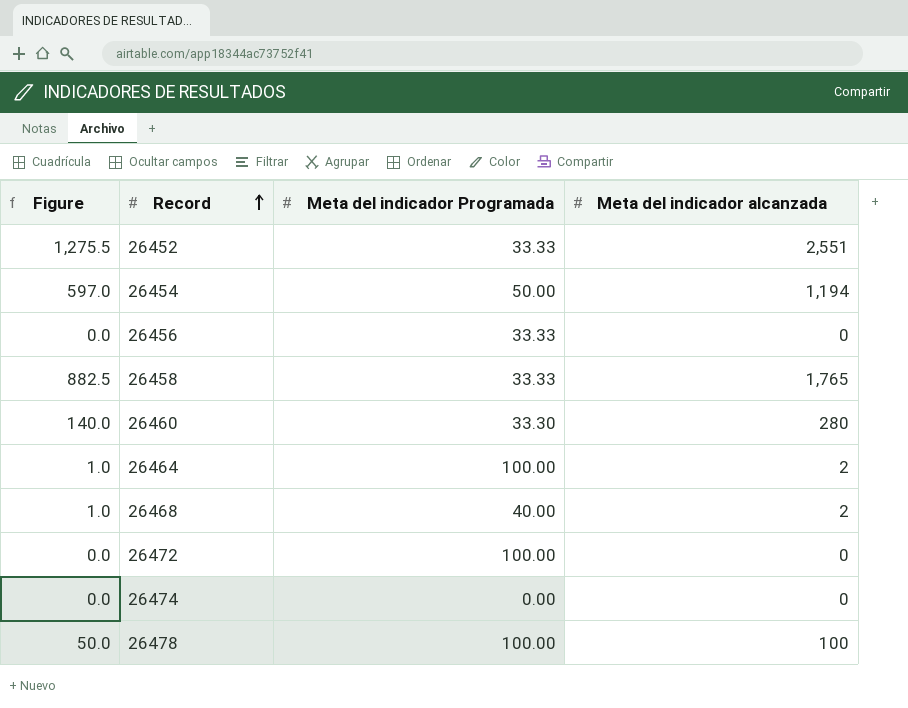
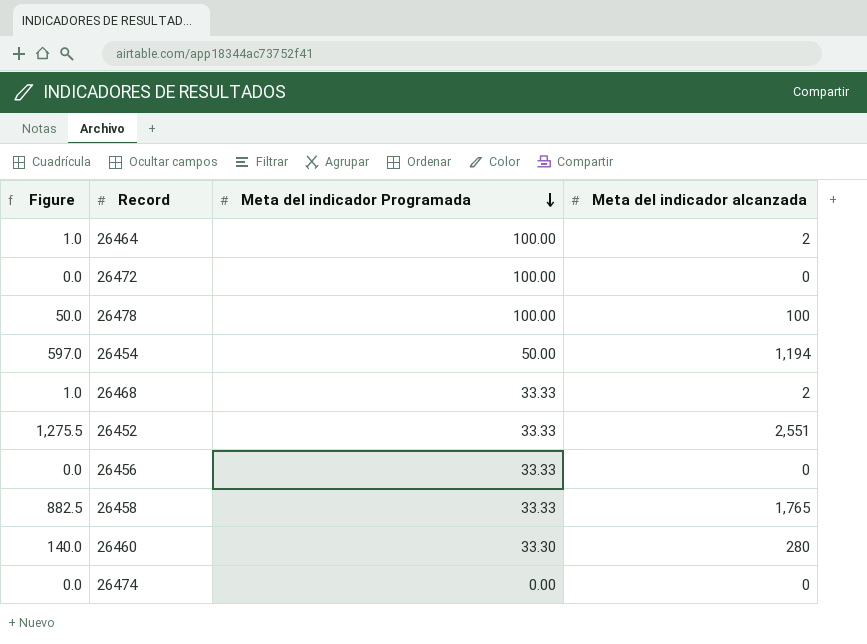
row order: Record ascending -> Meta del indicador Programada descending
26468 | Meta del indicador Programada: 40.00 -> 33.33

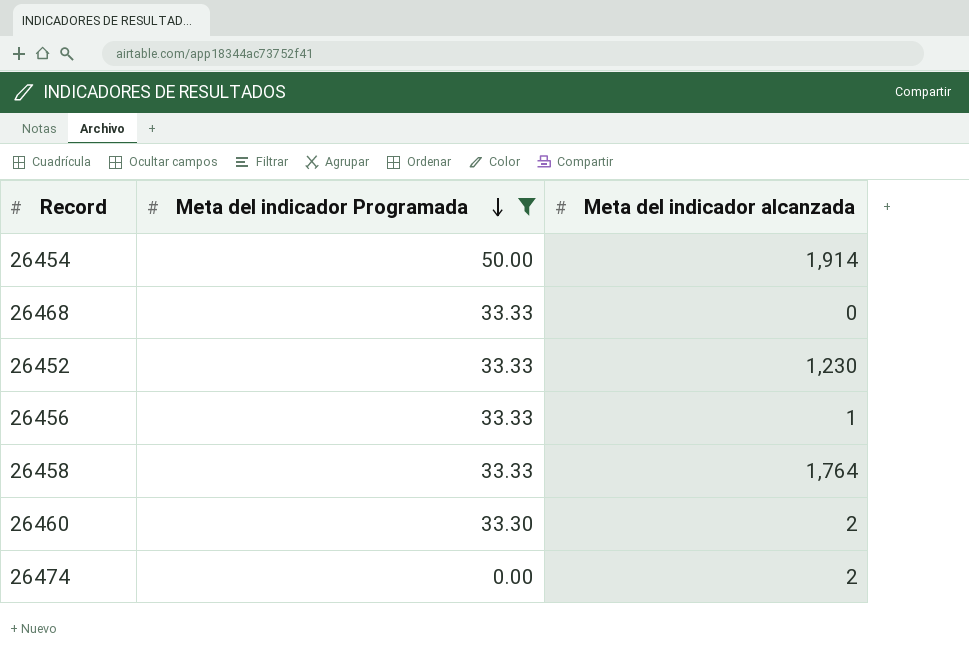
filter: none -> Meta del indicador Programada != 100.00
column Figure | formula: [Meta del indicador alcanzada] * 0.5 -> none
26454 | Meta del indicador alcanzada: 1,194 -> 1,914
26468 | Meta del indicador alcanzada: 2 -> 0
26452 | Meta del indicador alcanzada: 2,551 -> 1,230
26456 | Meta del indicador alcanzada: 0 -> 1
26458 | Meta del indicador alcanzada: 1,765 -> 1,764
26460 | Meta del indicador alcanzada: 280 -> 2
26474 | Meta del indicador alcanzada: 0 -> 2

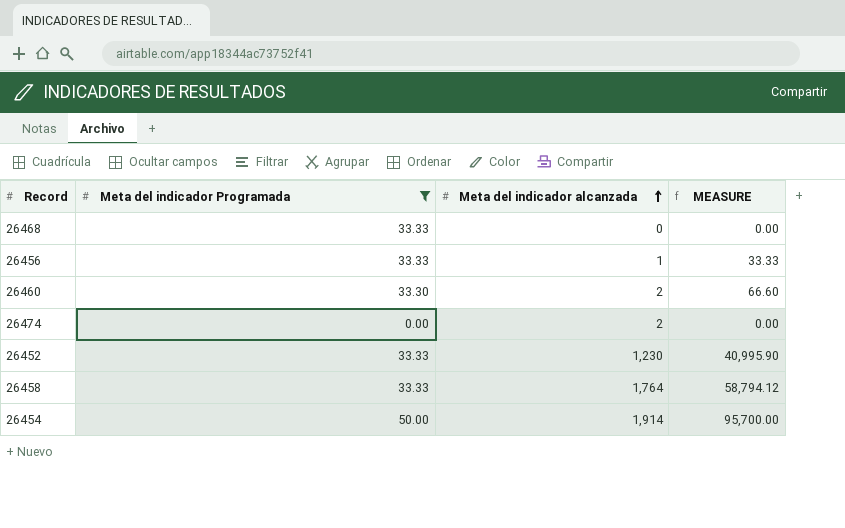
row order: Meta del indicador Programada descending -> Meta del indicador alcanzada ascending
column MEASURE | formula: none -> [Meta del indicador Programada] * [Meta del indicador alcanzada]

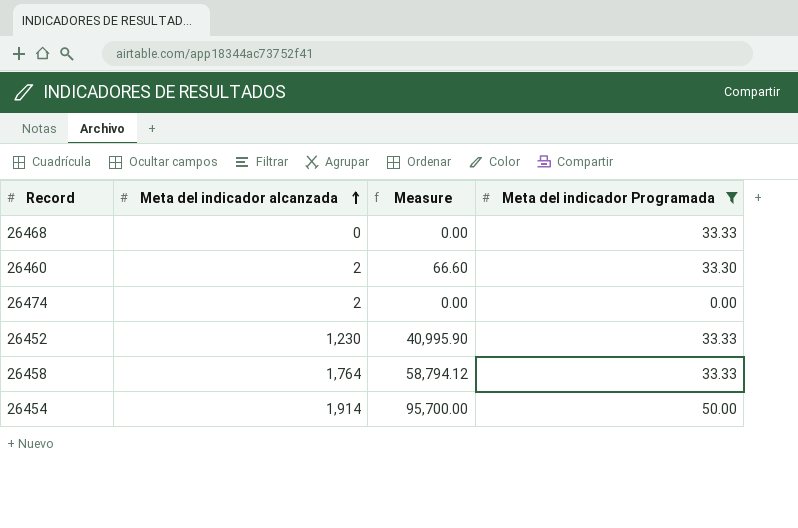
column name: MEASURE -> Measure
column Meta del indicador Programada | position: 2 -> 4
row 26456: 33.33 | 1 | 33.33 -> none

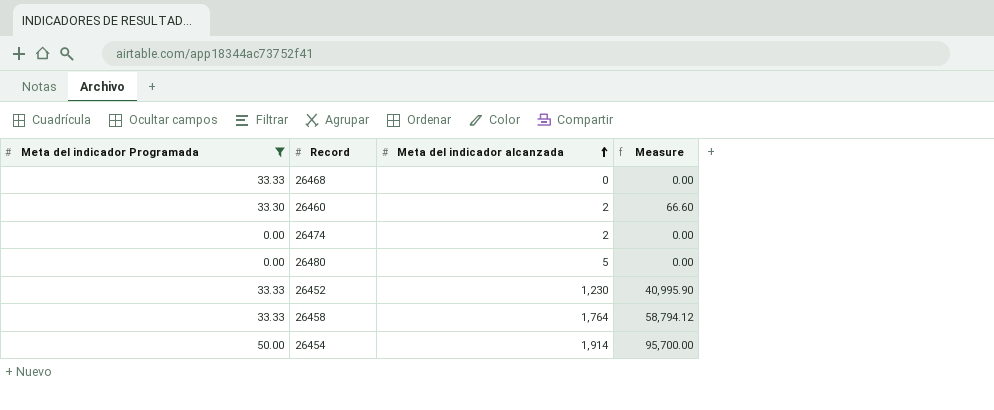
column Meta del indicador Programada | position: 4 -> 1
row 26480: none -> 0.00 | 5 | 0.00

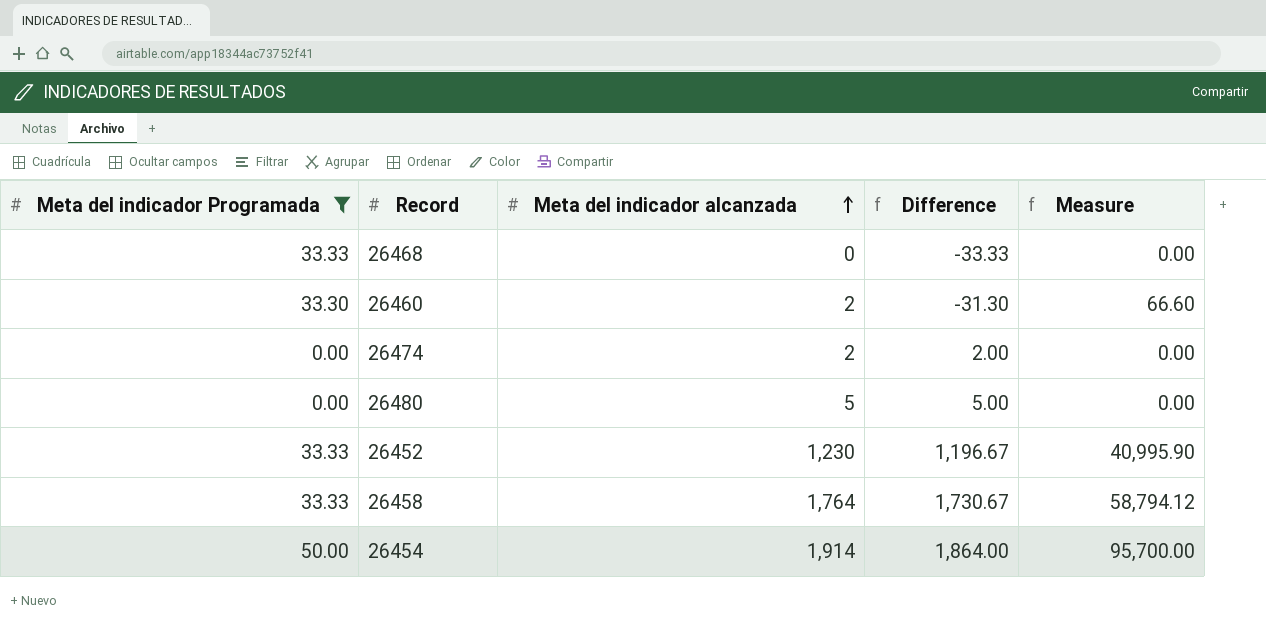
column Difference | formula: none -> [Meta del indicador alcanzada] - [Meta del indicador Programada]

